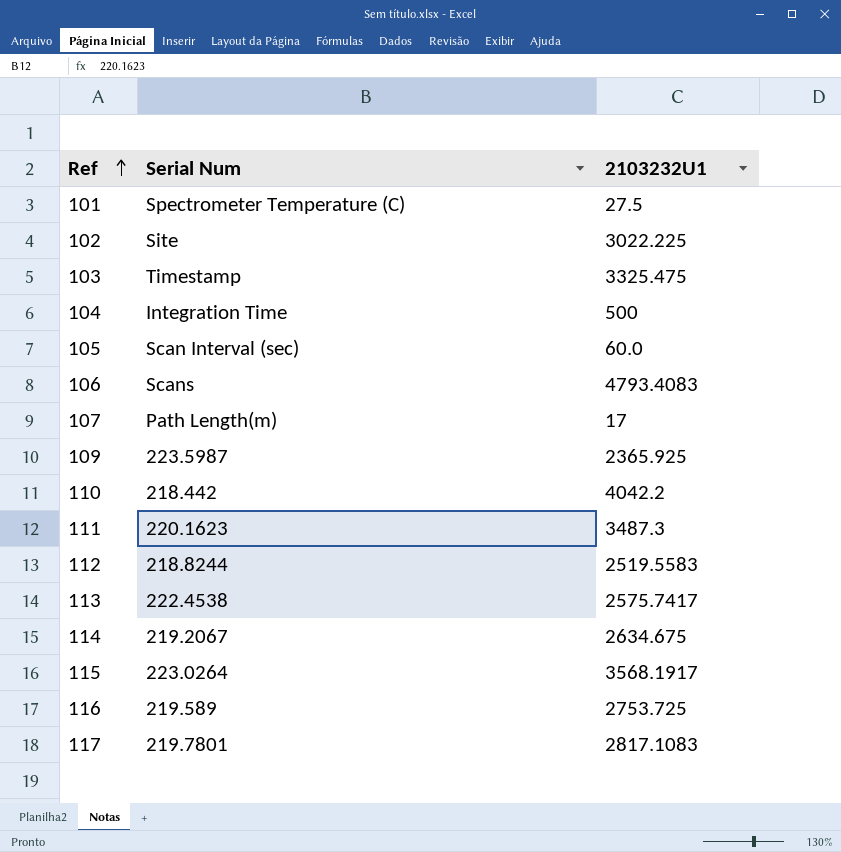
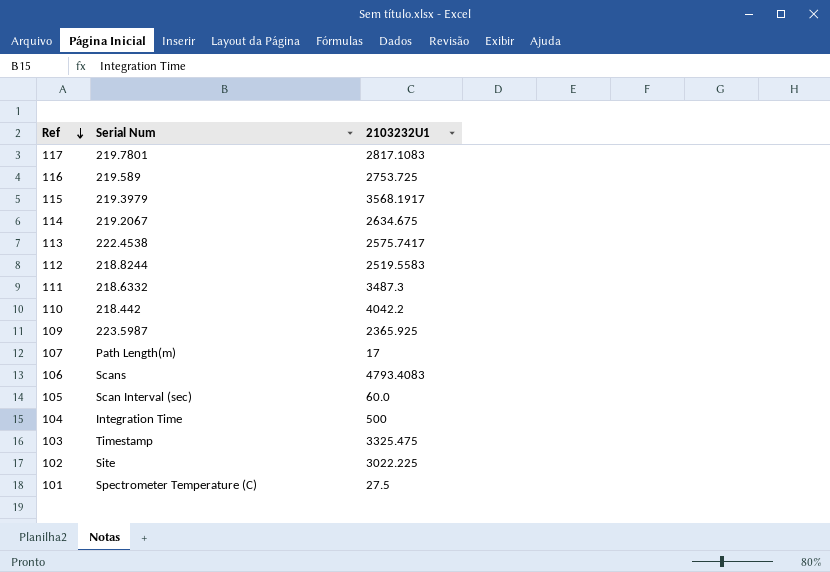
row order: Ref ascending -> Ref descending
115 | Serial Num: 223.0264 -> 219.3979
111 | Serial Num: 220.1623 -> 218.6332

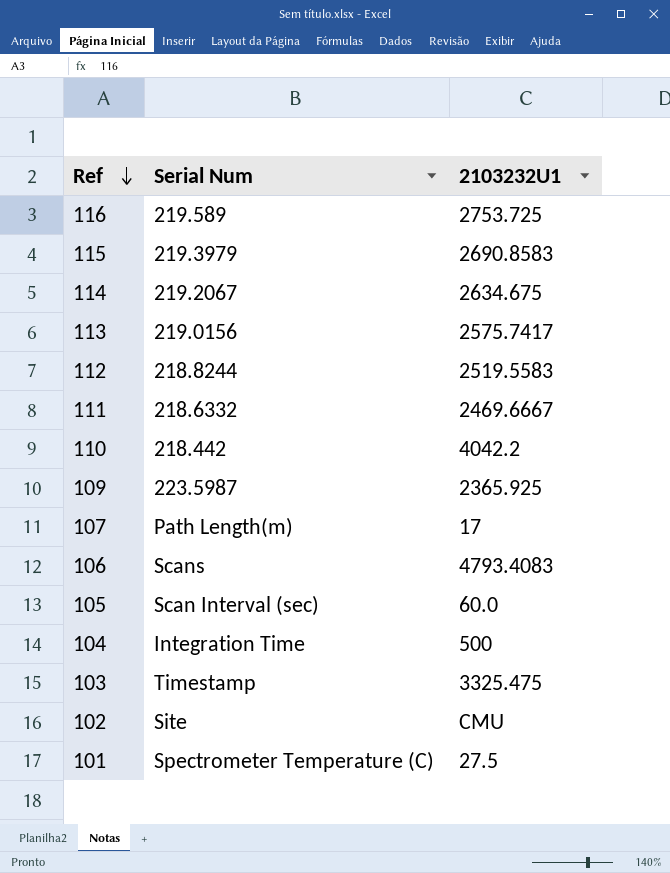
row 117: 219.7801 | 2817.1083 -> none
115 | 2103232U1: 3568.1917 -> 2690.8583
113 | Serial Num: 222.4538 -> 219.0156
111 | 2103232U1: 3487.3 -> 2469.6667
102 | 2103232U1: 3022.225 -> CMU

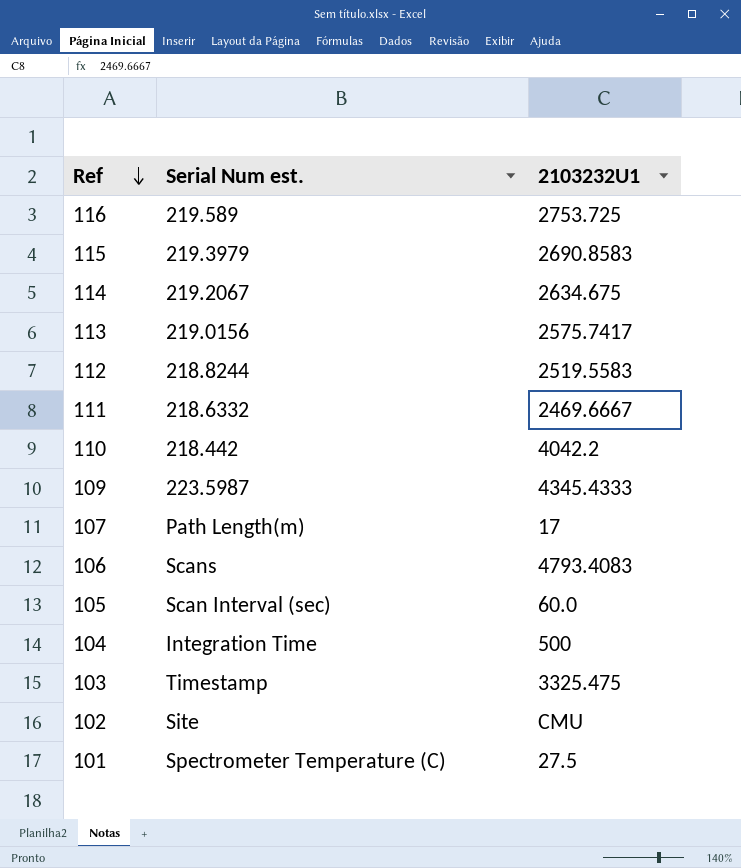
column name: Serial Num -> Serial Num est.
109 | 2103232U1: 2365.925 -> 4345.4333

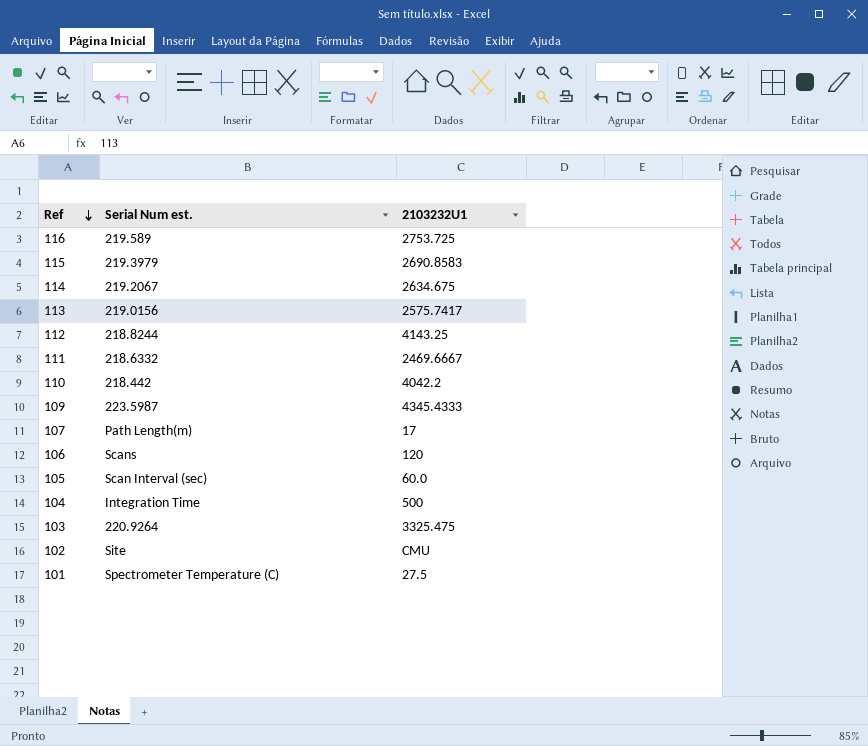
112 | 2103232U1: 2519.5583 -> 4143.25
106 | 2103232U1: 4793.4083 -> 120
103 | Serial Num est.: Timestamp -> 220.9264

